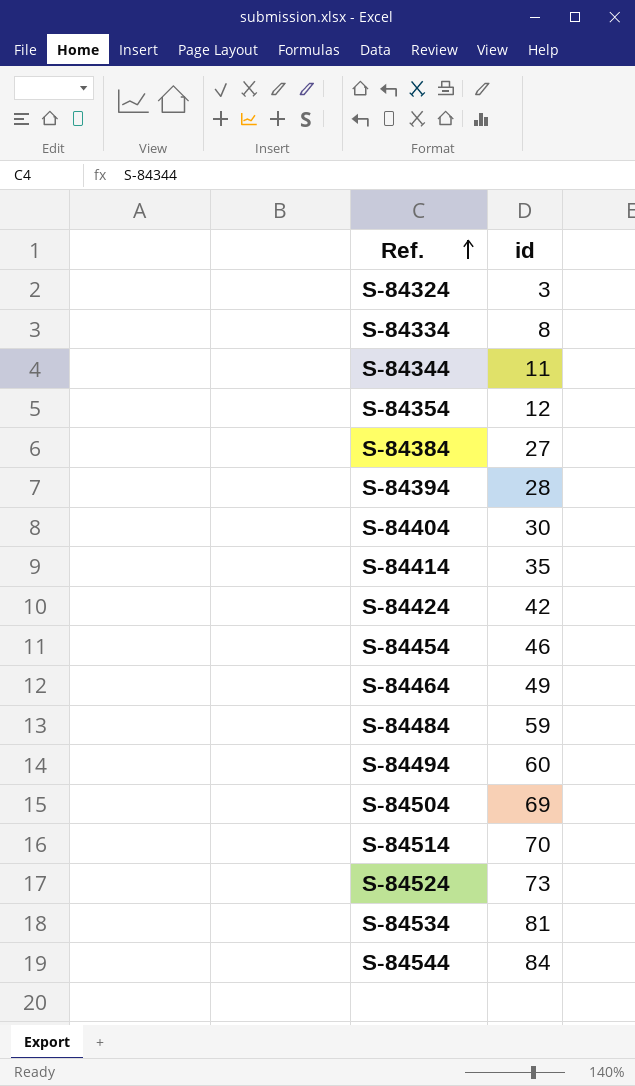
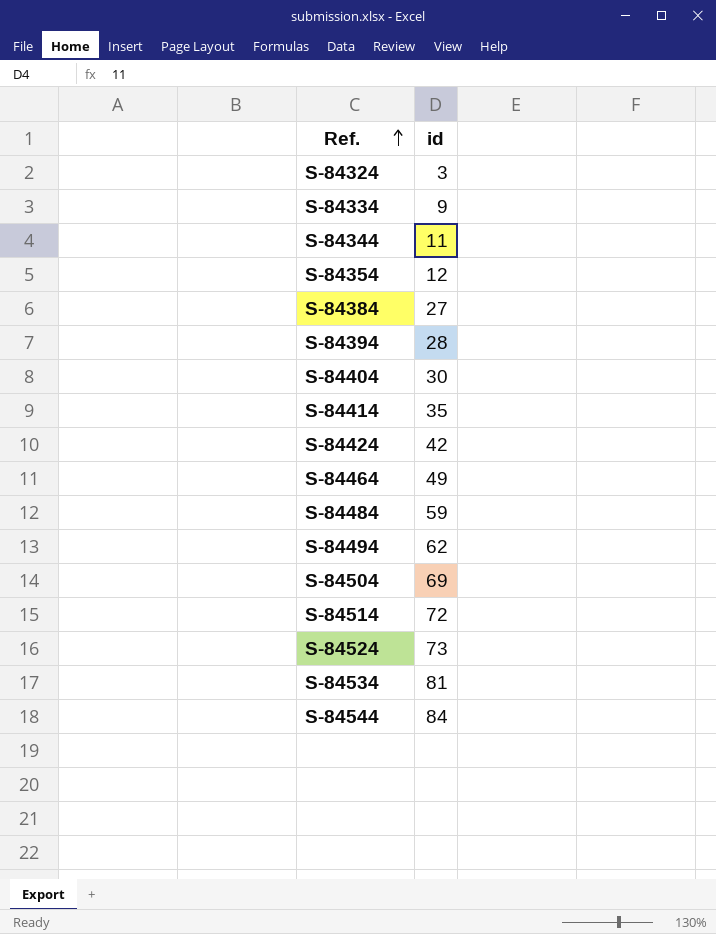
row S-84454: 46 -> none
S-84334 | id: 8 -> 9
S-84494 | id: 60 -> 62
S-84514 | id: 70 -> 72

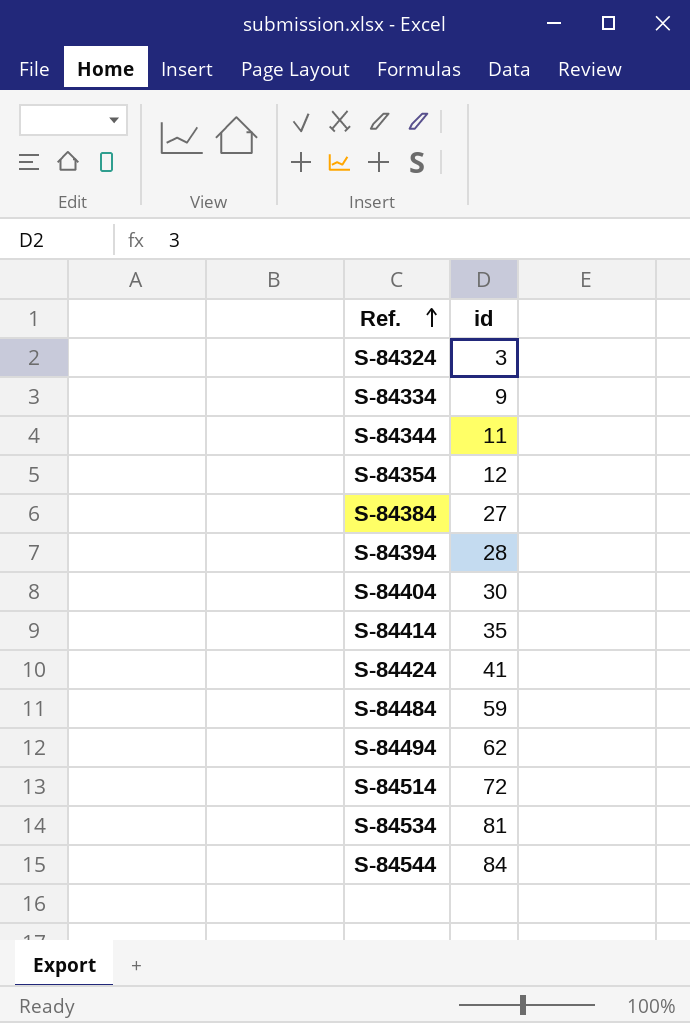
row S-84464: 49 -> none
row S-84504: 69 -> none
row S-84524: 73 -> none
S-84424 | id: 42 -> 41

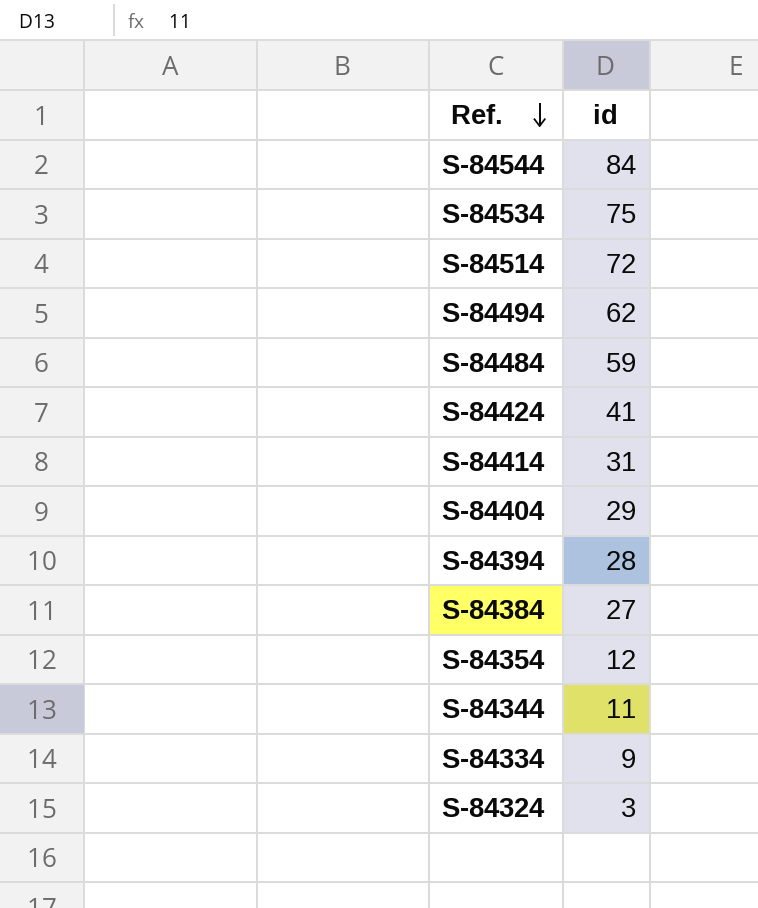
row order: Ref. ascending -> Ref. descending
S-84534 | id: 81 -> 75
S-84414 | id: 35 -> 31
S-84404 | id: 30 -> 29

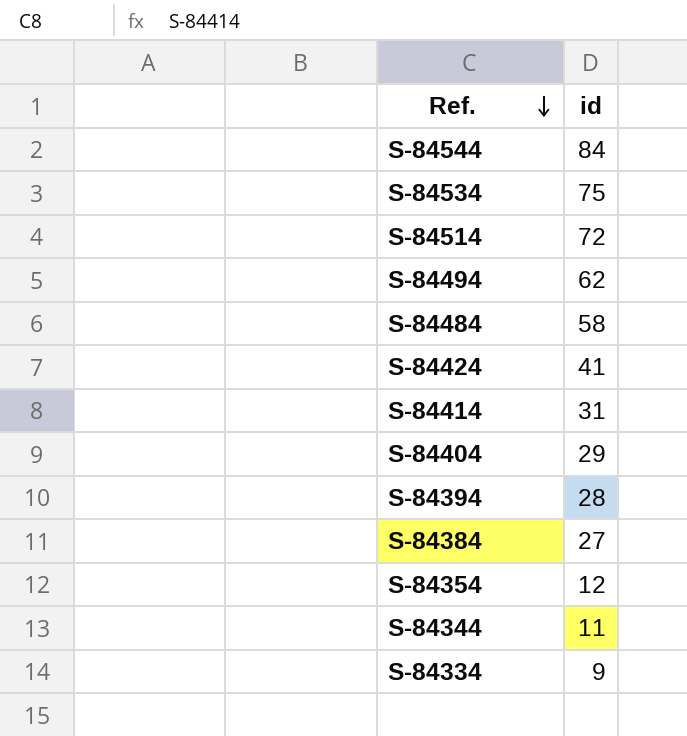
row S-84324: 3 -> none
S-84484 | id: 59 -> 58

